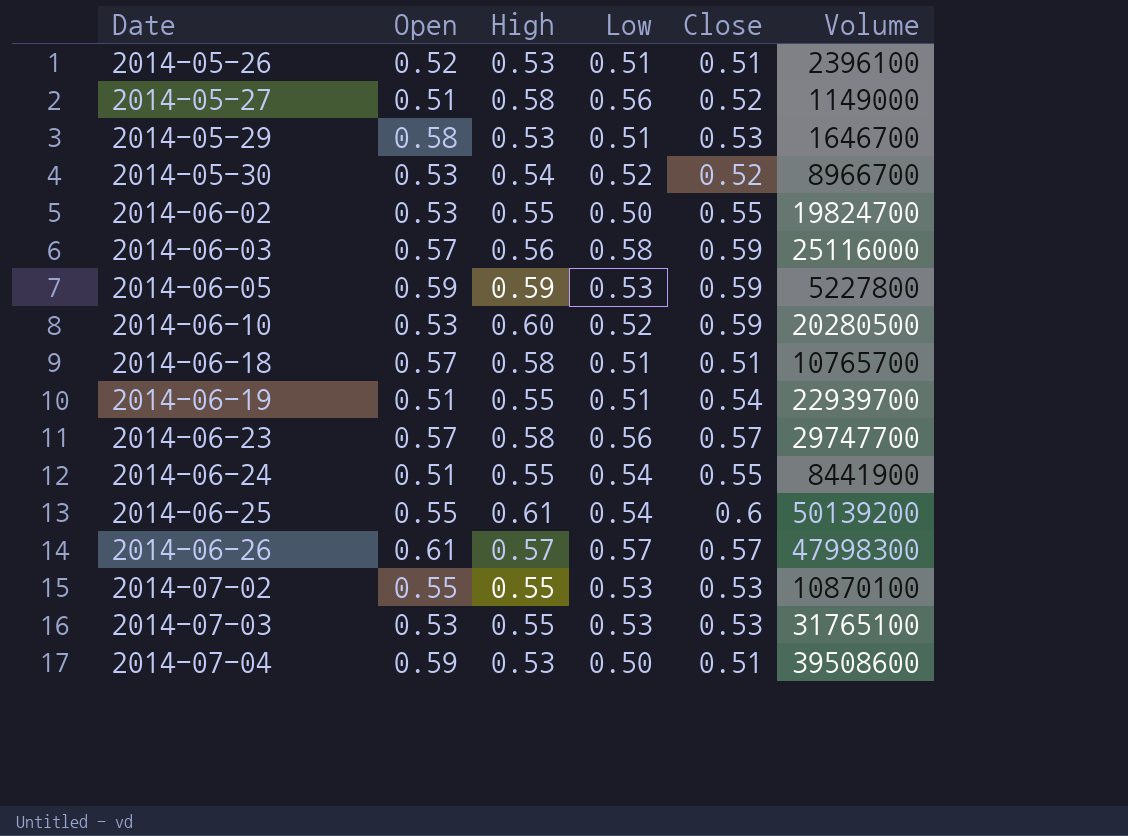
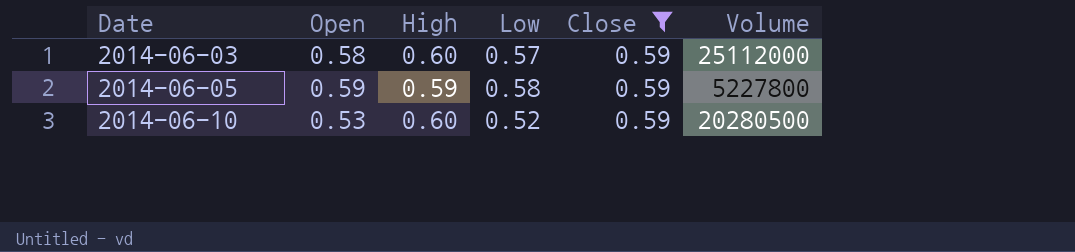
filter: none -> Close = 0.59
2014-06-03 | Open: 0.57 -> 0.58
2014-06-03 | High: 0.56 -> 0.60
2014-06-03 | Low: 0.58 -> 0.57
2014-06-03 | Volume: 25116000 -> 25112000
2014-06-05 | Low: 0.53 -> 0.58

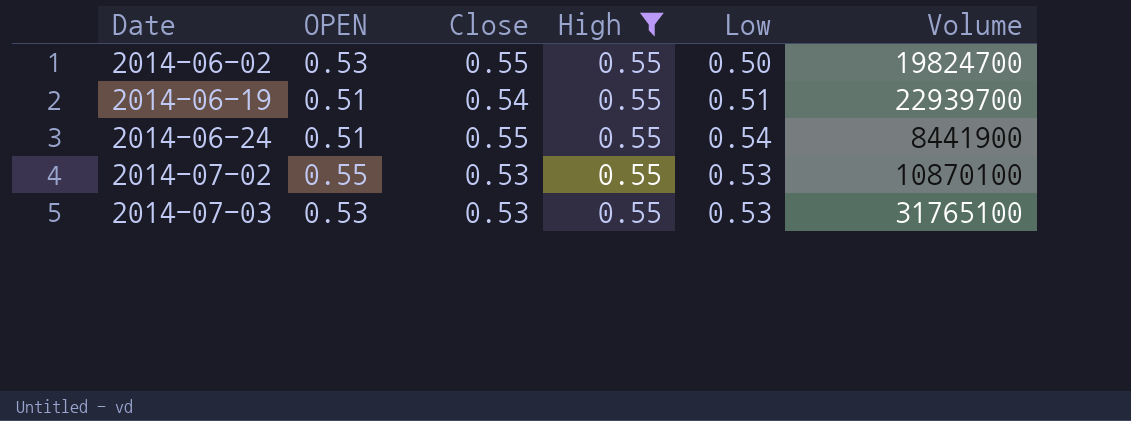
filter: Close = 0.59 -> High = 0.55
column name: Open -> OPEN
column Close | position: 5 -> 3

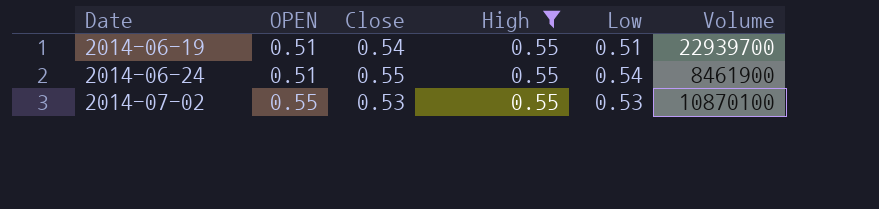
row 2014-06-02: 0.53 | 0.55 | 0.55 | 0.50 | 19824700 -> none
row 2014-07-03: 0.53 | 0.53 | 0.55 | 0.53 | 31765100 -> none
2014-06-24 | Volume: 8441900 -> 8461900

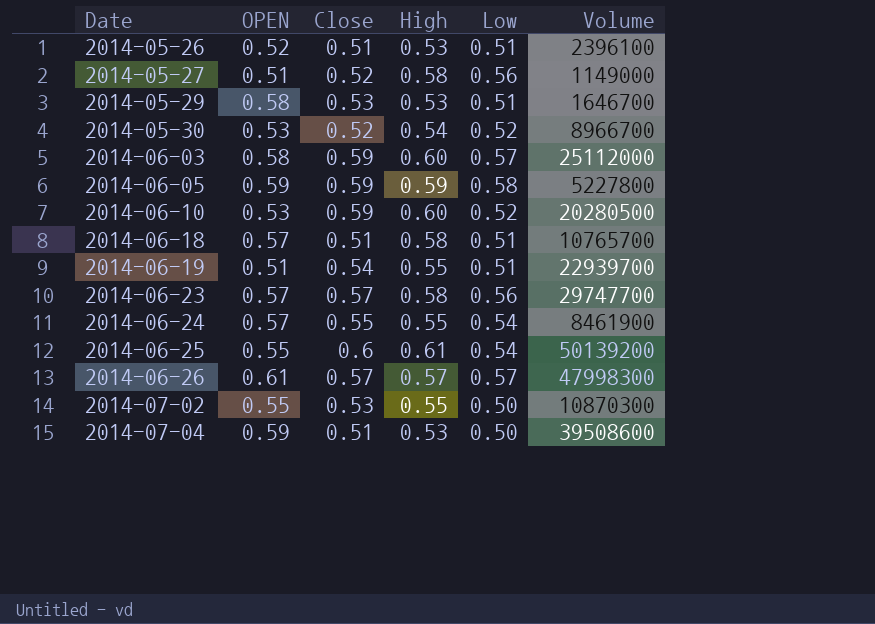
filter: High = 0.55 -> none
2014-06-24 | OPEN: 0.51 -> 0.57
2014-07-02 | Low: 0.53 -> 0.50
2014-07-02 | Volume: 10870100 -> 10870300

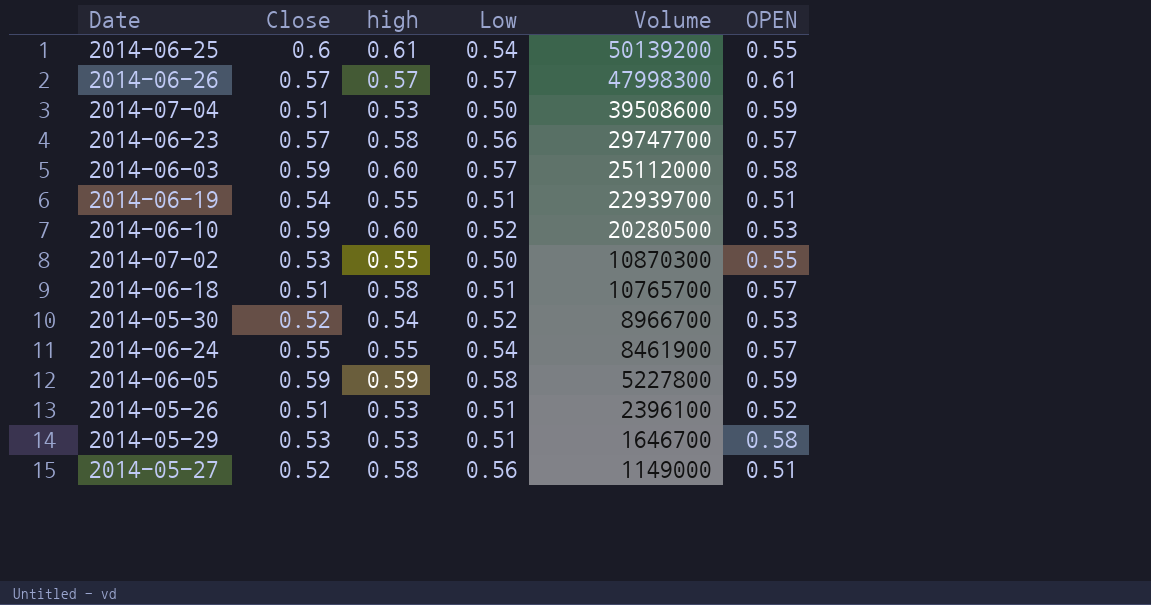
row order: Date ascending -> Volume descending
column name: High -> high
column OPEN | position: 2 -> 6

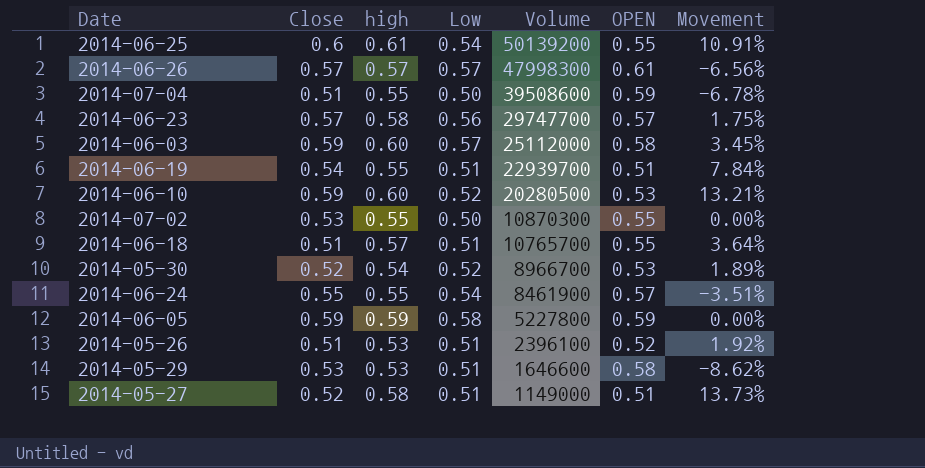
column Movement | formula: none -> ([high] - [OPEN]) / [OPEN]
2014-07-04 | high: 0.53 -> 0.55
2014-06-18 | high: 0.58 -> 0.57
2014-06-18 | OPEN: 0.57 -> 0.55
2014-05-29 | Volume: 1646700 -> 1646600
2014-05-27 | Low: 0.56 -> 0.51

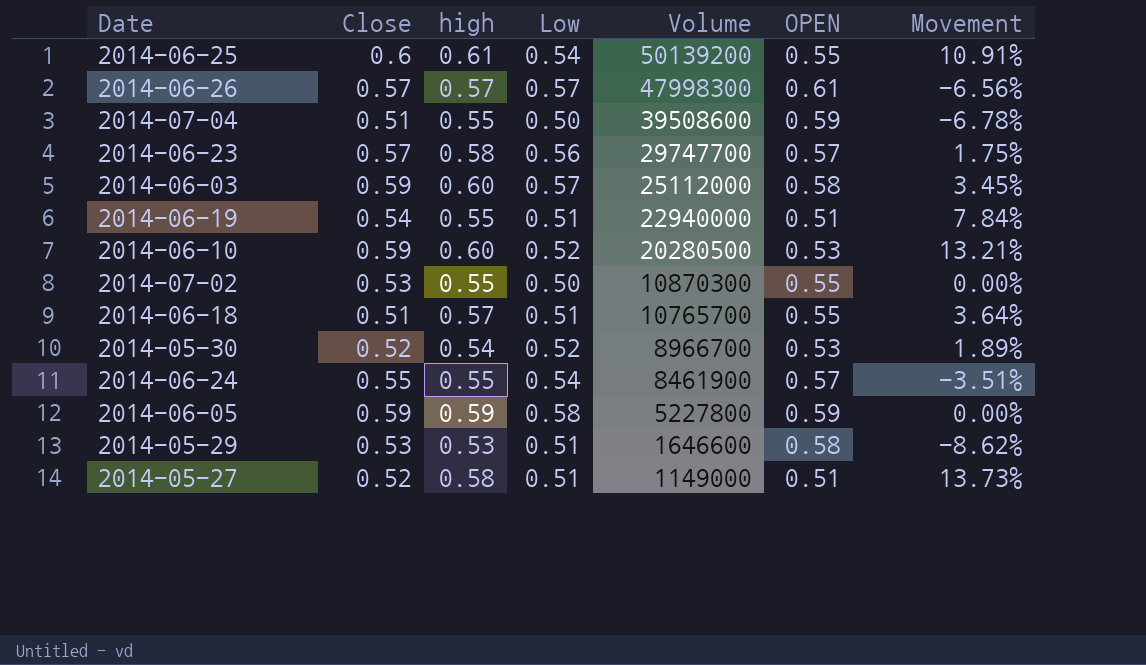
row 2014-05-26: 0.51 | 0.53 | 0.51 | 2396100 | 0.52 | 1.92% -> none
2014-06-19 | Volume: 22939700 -> 22940000

